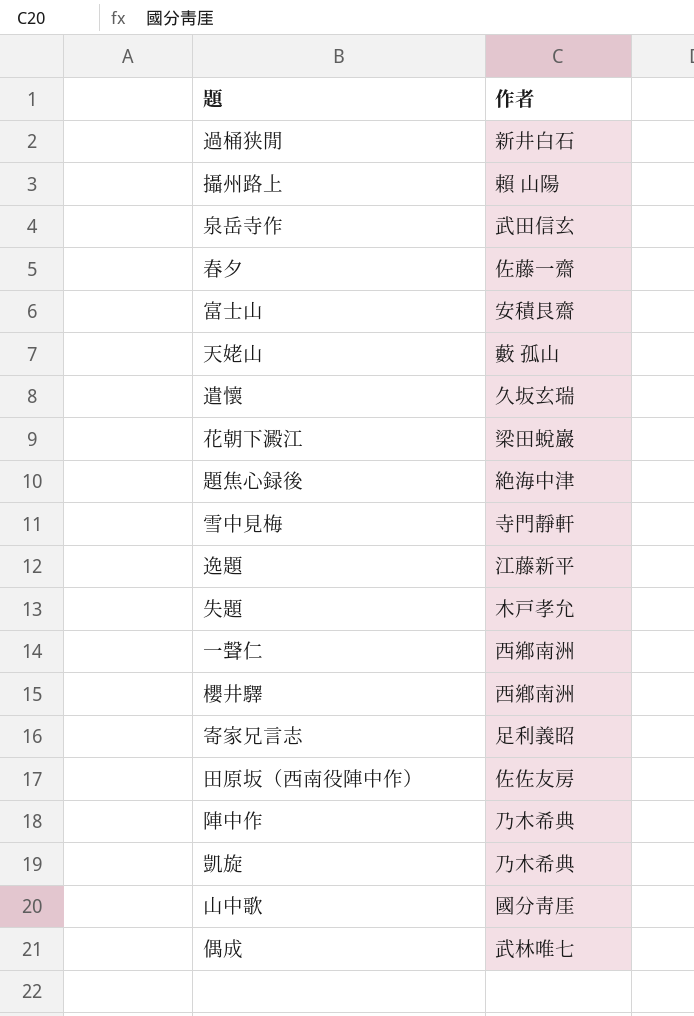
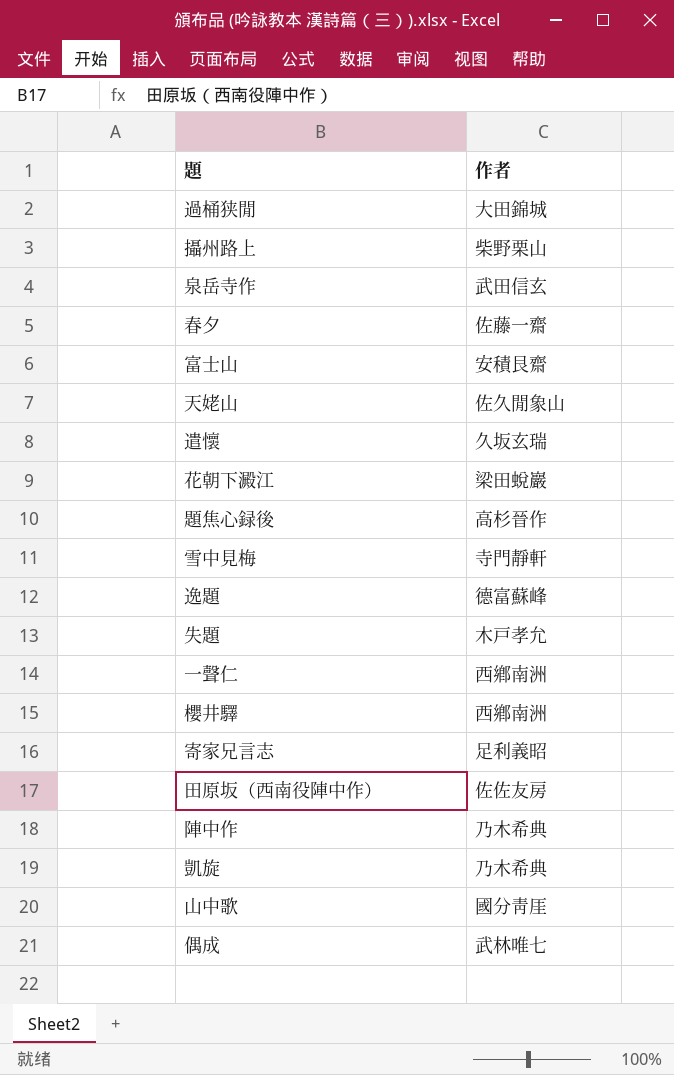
過桶狭閒 | 作者: 新井白石 -> 大田錦城
攝州路上 | 作者: 賴 山陽 -> 柴野栗山
天姥山 | 作者: 藪 孤山 -> 佐久閒象山
題焦心録後 | 作者: 絶海中津 -> 高杉晉作
逸題 | 作者: 江藤新平 -> 德富蘇峰

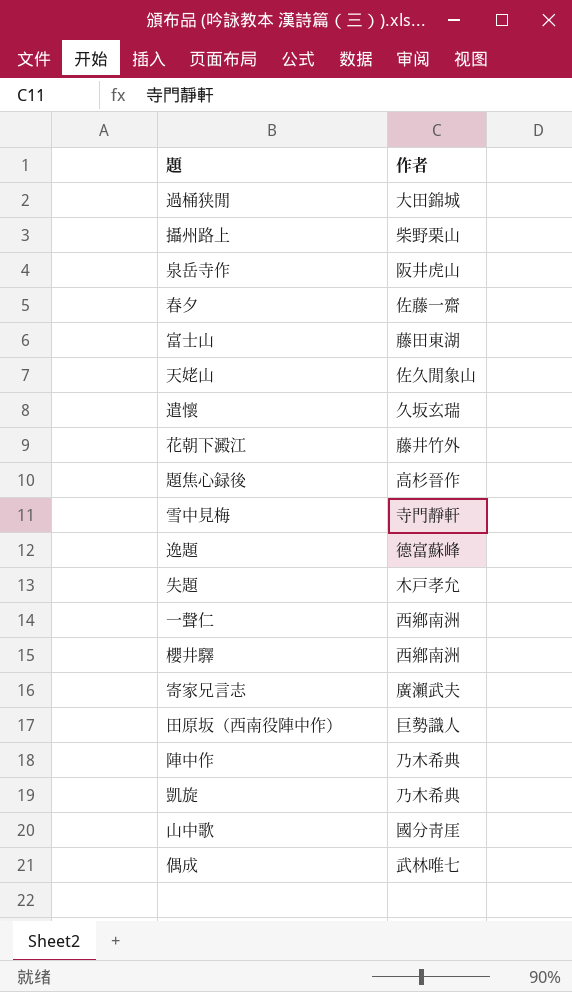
泉岳寺作 | 作者: 武田信玄 -> 阪井虎山
富士山 | 作者: 安積艮齋 -> 藤田東湖
花朝下澱江 | 作者: 梁田蛻巖 -> 藤井竹外
寄家兄言志 | 作者: 足利義昭 -> 廣瀨武夫
田原坂（西南役陣中作） | 作者: 佐佐友房 -> 巨勢識人

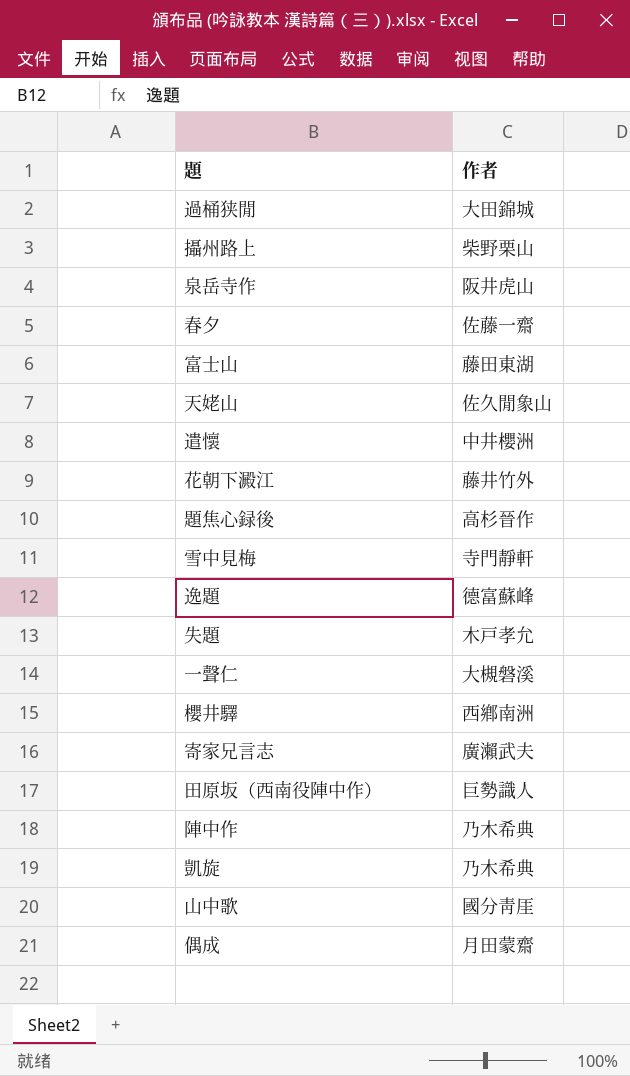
遣懷 | 作者: 久坂玄瑞 -> 中井櫻洲
一聲仁 | 作者: 西鄕南洲 -> 大槻磐溪
偶成 | 作者: 武林唯七 -> 月田蒙齋

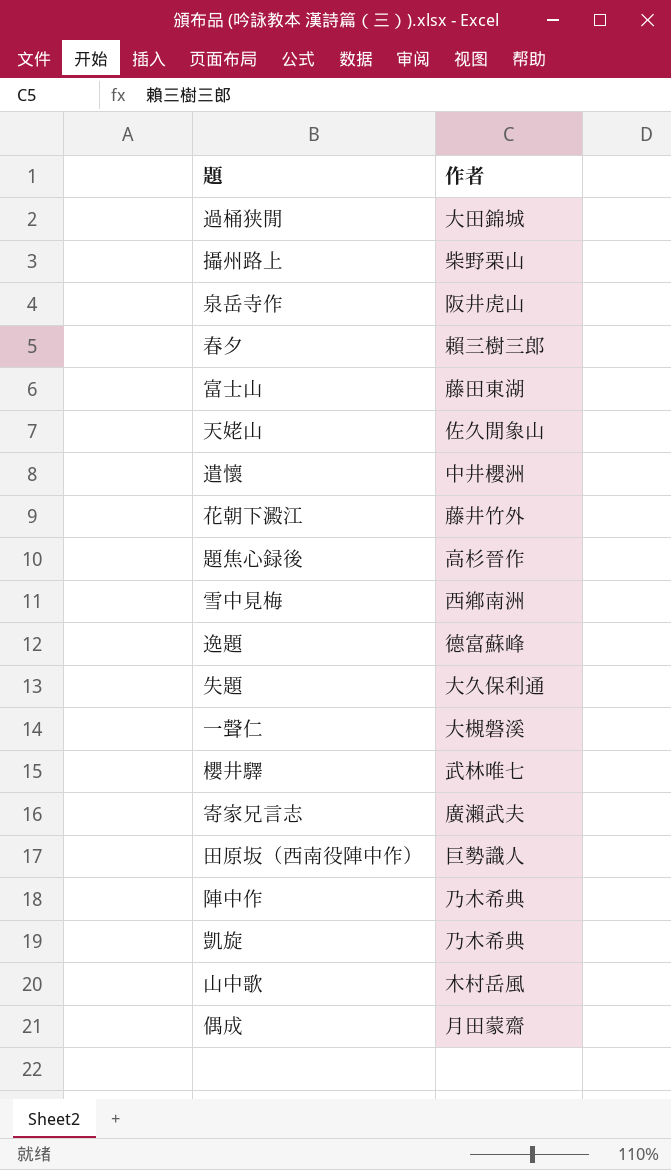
春夕 | 作者: 佐藤一齋 -> 賴三樹三郎
雪中見梅 | 作者: 寺門靜軒 -> 西鄕南洲
失題 | 作者: 木戸孝允 -> 大久保利通
櫻井驛 | 作者: 西鄕南洲 -> 武林唯七
山中歌 | 作者: 國分靑厓 -> 木村岳風

